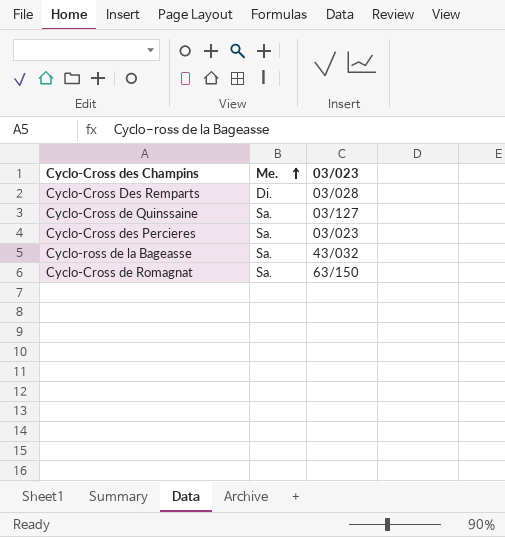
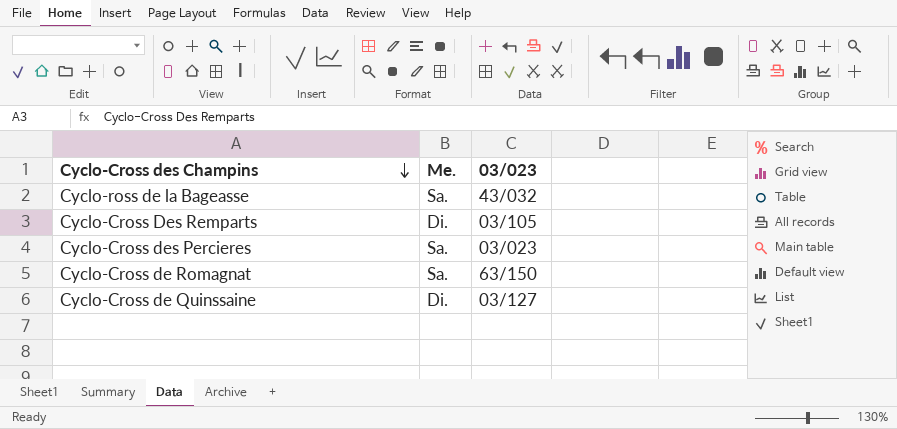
row order: Me. ascending -> Cyclo-Cross des Champins descending
Cyclo-Cross Des Remparts | 03/023: 03/028 -> 03/105
Cyclo-Cross de Quinssaine | Me.: Sa. -> Di.

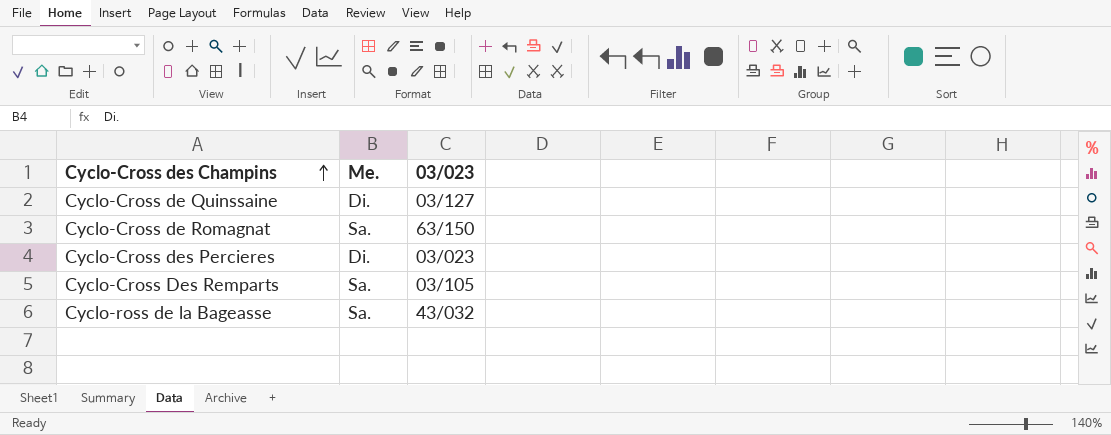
row order: Cyclo-Cross des Champins descending -> Cyclo-Cross des Champins ascending
Cyclo-Cross des Percieres | Me.: Sa. -> Di.
Cyclo-Cross Des Remparts | Me.: Di. -> Sa.

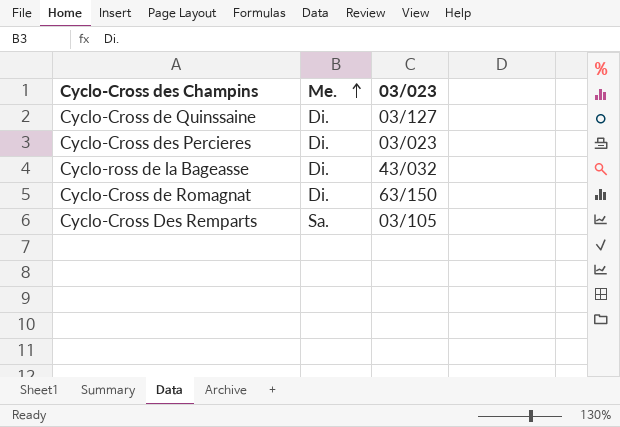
row order: Cyclo-Cross des Champins ascending -> Me. ascending
Cyclo-ross de la Bageasse | Me.: Sa. -> Di.
Cyclo-Cross de Romagnat | Me.: Sa. -> Di.

